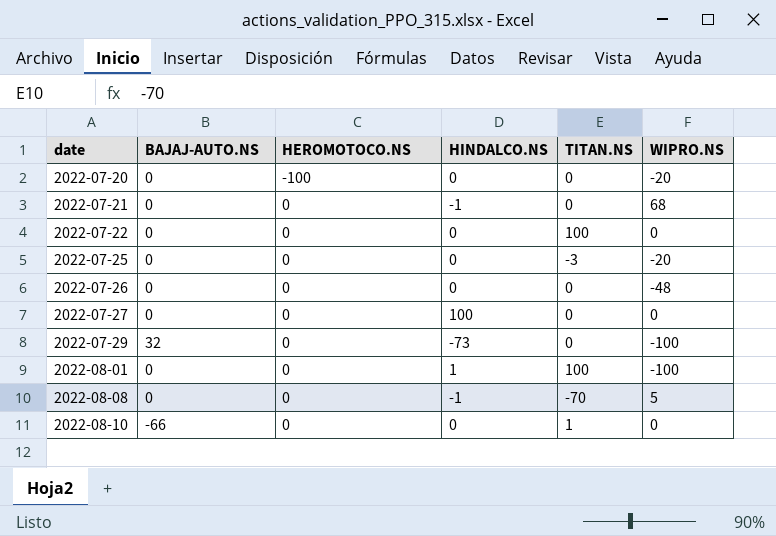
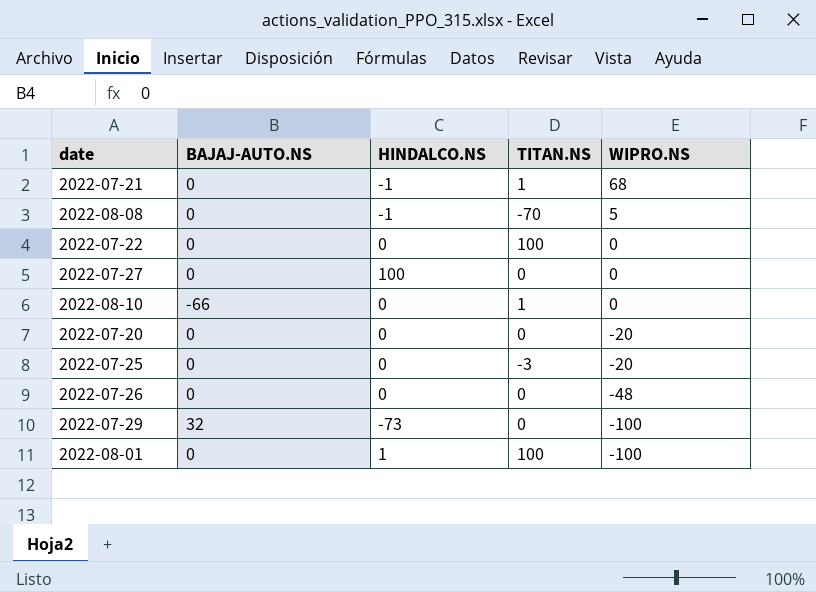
row order: date ascending -> WIPRO.NS descending
column HEROMOTOCO.NS | position: 3 -> none
2022-07-21 | TITAN.NS: 0 -> 1

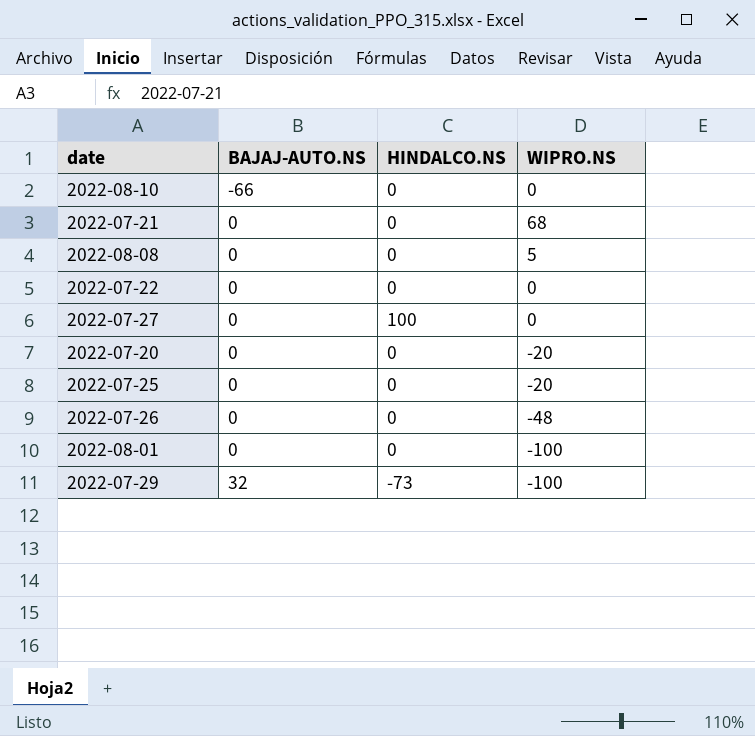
row order: WIPRO.NS descending -> BAJAJ-AUTO.NS ascending
column TITAN.NS | position: 4 -> none
2022-07-21 | HINDALCO.NS: -1 -> 0
2022-08-08 | HINDALCO.NS: -1 -> 0
2022-08-01 | HINDALCO.NS: 1 -> 0

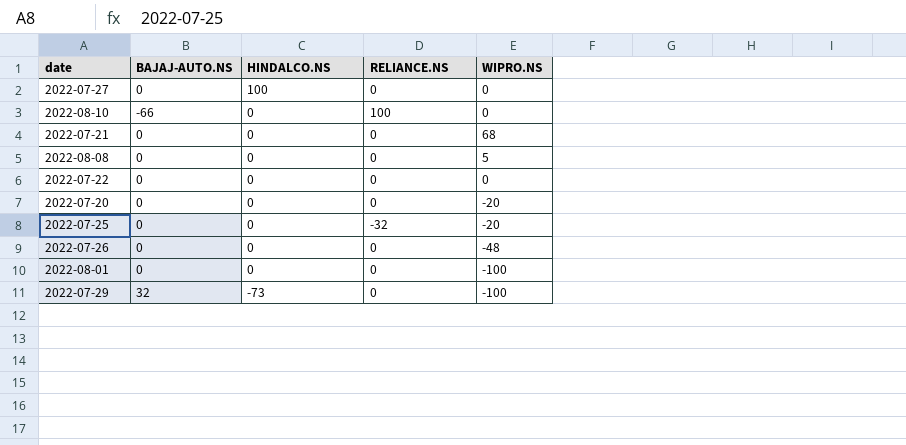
row order: BAJAJ-AUTO.NS ascending -> HINDALCO.NS descending
column RELIANCE.NS | position: none -> 4

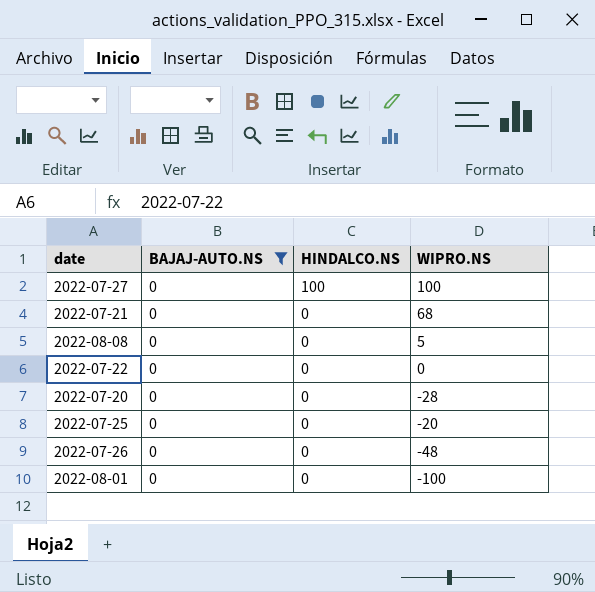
filter: none -> BAJAJ-AUTO.NS = 0
column RELIANCE.NS | position: 4 -> none
2022-07-27 | WIPRO.NS: 0 -> 100
2022-07-20 | WIPRO.NS: -20 -> -28

